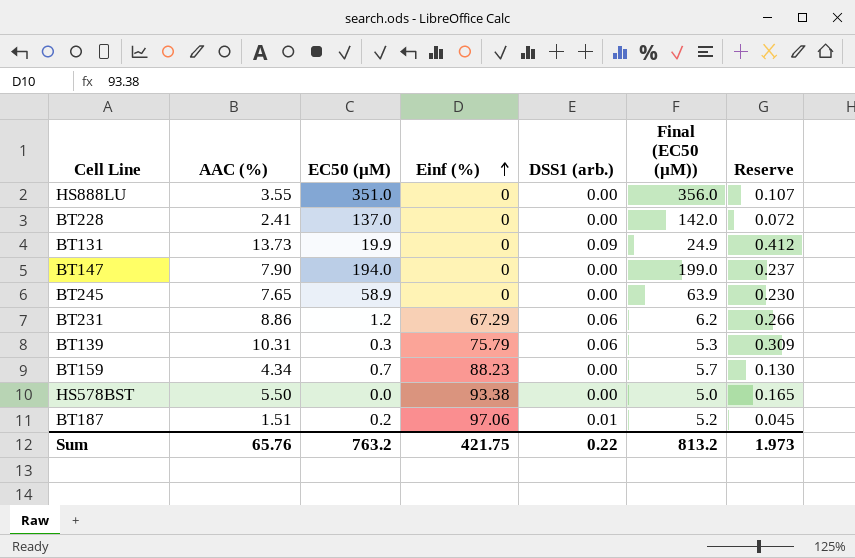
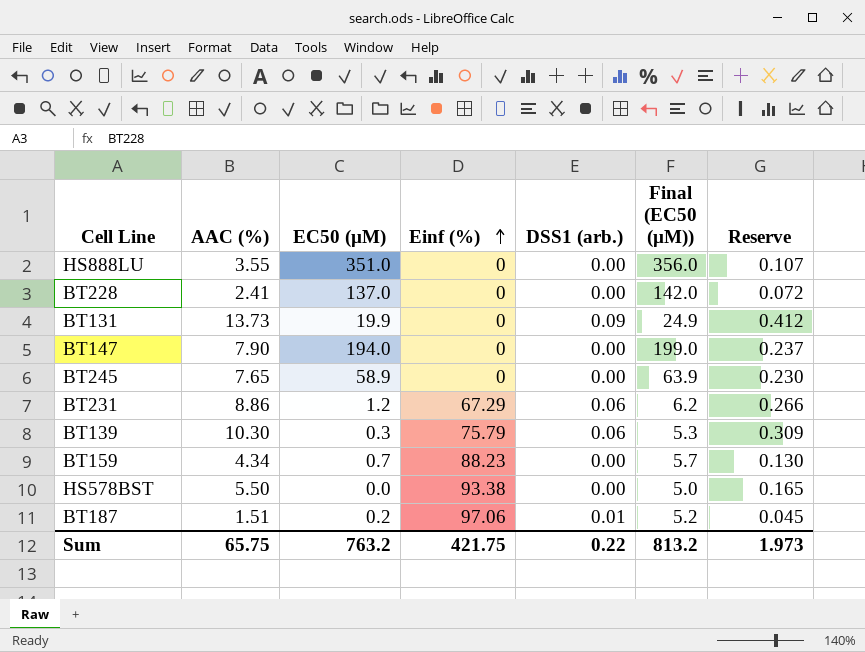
BT139 | AAC (%): 10.31 -> 10.30
Sum | AAC (%): 65.76 -> 65.75

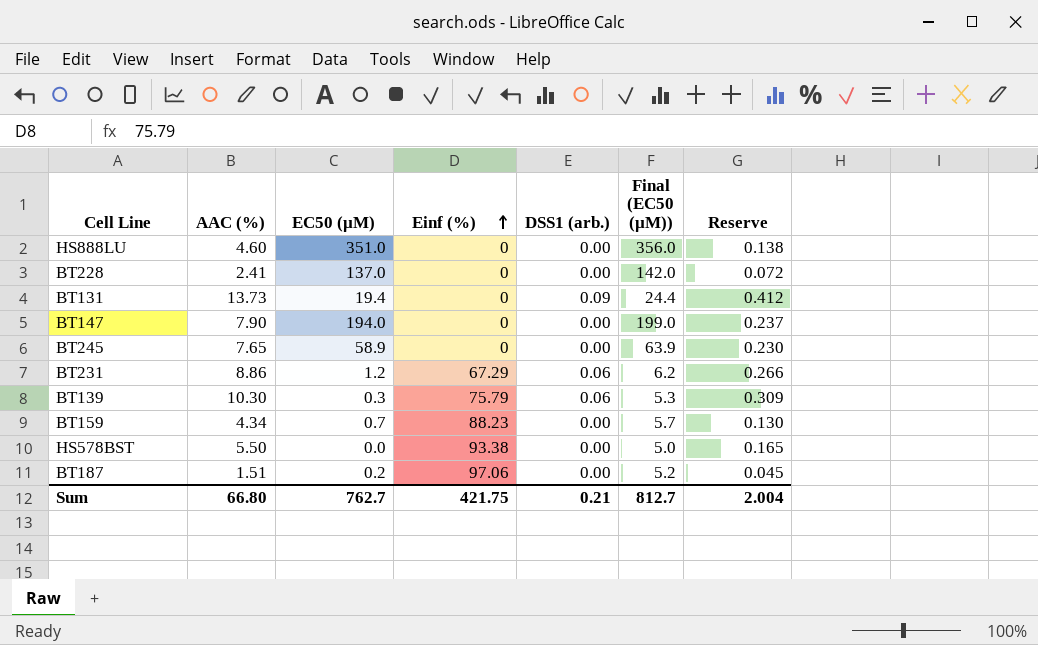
HS888LU | AAC (%): 3.55 -> 4.60
HS888LU | Reserve: 0.107 -> 0.138
BT131 | EC50 (µM): 19.9 -> 19.4
BT131 | Final (EC50 (µM)): 24.9 -> 24.4
BT187 | DSS1 (arb.): 0.01 -> 0.00
Sum | AAC (%): 65.75 -> 66.80
Sum | EC50 (µM): 763.2 -> 762.7
Sum | DSS1 (arb.): 0.22 -> 0.21
Sum | Final (EC50 (µM)): 813.2 -> 812.7
Sum | Reserve: 1.973 -> 2.004

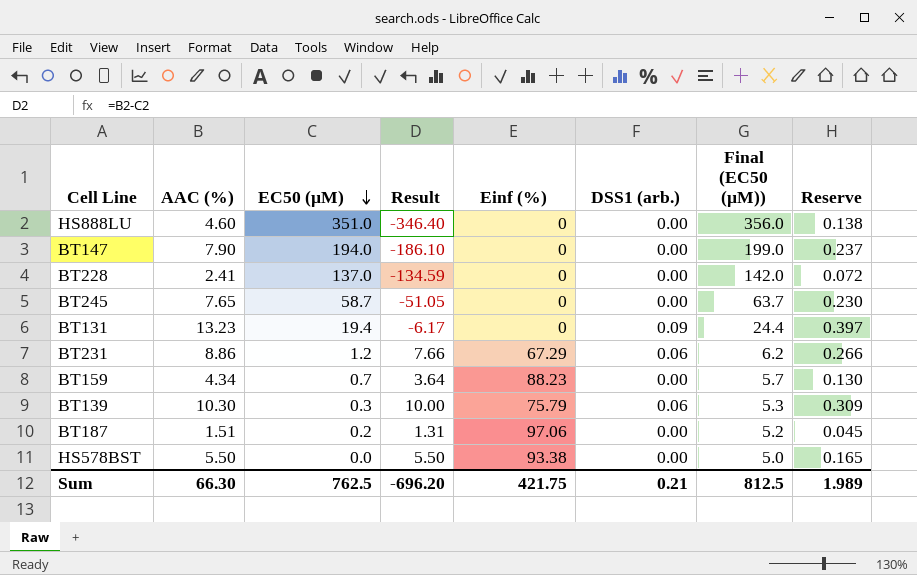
row order: Einf (%) ascending -> EC50 (µM) descending
column Result | formula: none -> [AAC (%)] - [EC50 (µM)]
BT245 | EC50 (µM): 58.9 -> 58.7
BT245 | Final (EC50 (µM)): 63.9 -> 63.7
BT131 | AAC (%): 13.73 -> 13.23
BT131 | Reserve: 0.412 -> 0.397
Sum | AAC (%): 66.80 -> 66.30
Sum | EC50 (µM): 762.7 -> 762.5
Sum | Final (EC50 (µM)): 812.7 -> 812.5
Sum | Reserve: 2.004 -> 1.989

